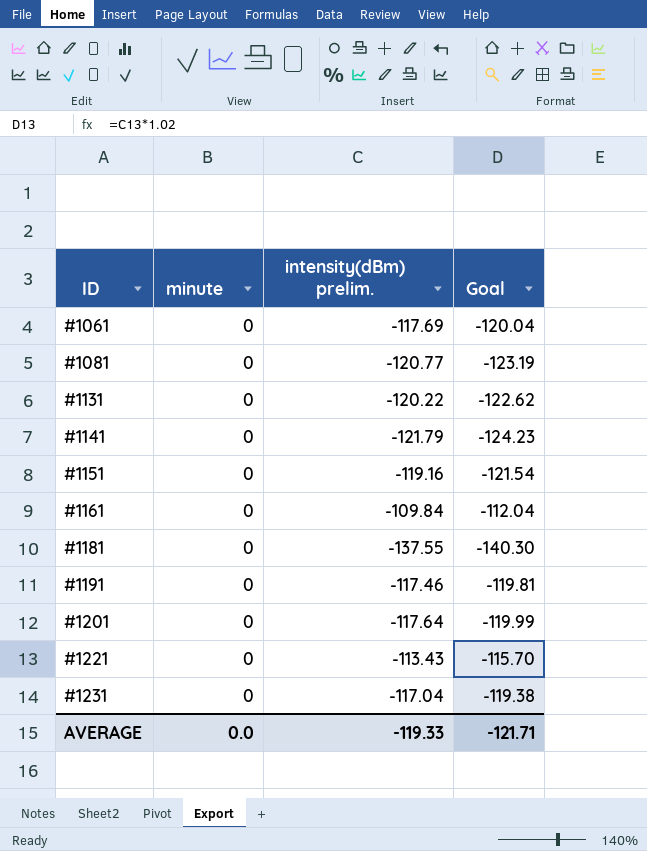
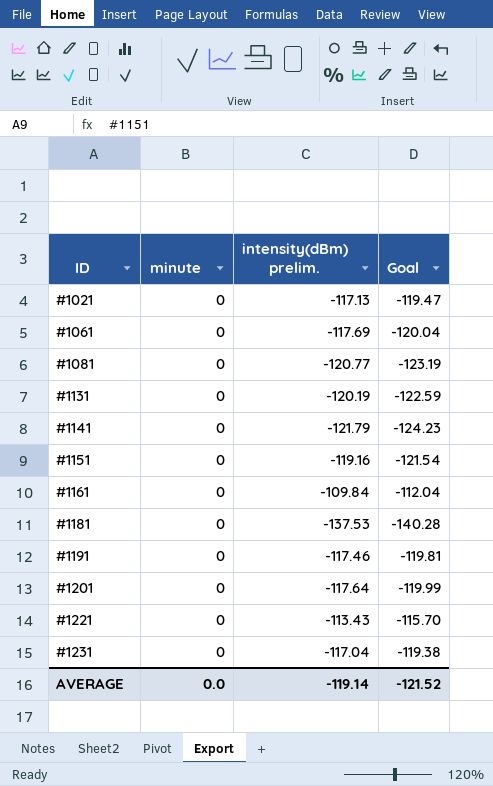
row #1021: none -> 0 | -117.13 | -119.47
#1131 | intensity(dBm) prelim.: -120.22 -> -120.19
#1131 | Goal: -122.62 -> -122.59
#1181 | intensity(dBm) prelim.: -137.55 -> -137.53
#1181 | Goal: -140.30 -> -140.28
AVERAGE | intensity(dBm) prelim.: -119.33 -> -119.14
AVERAGE | Goal: -121.71 -> -121.52

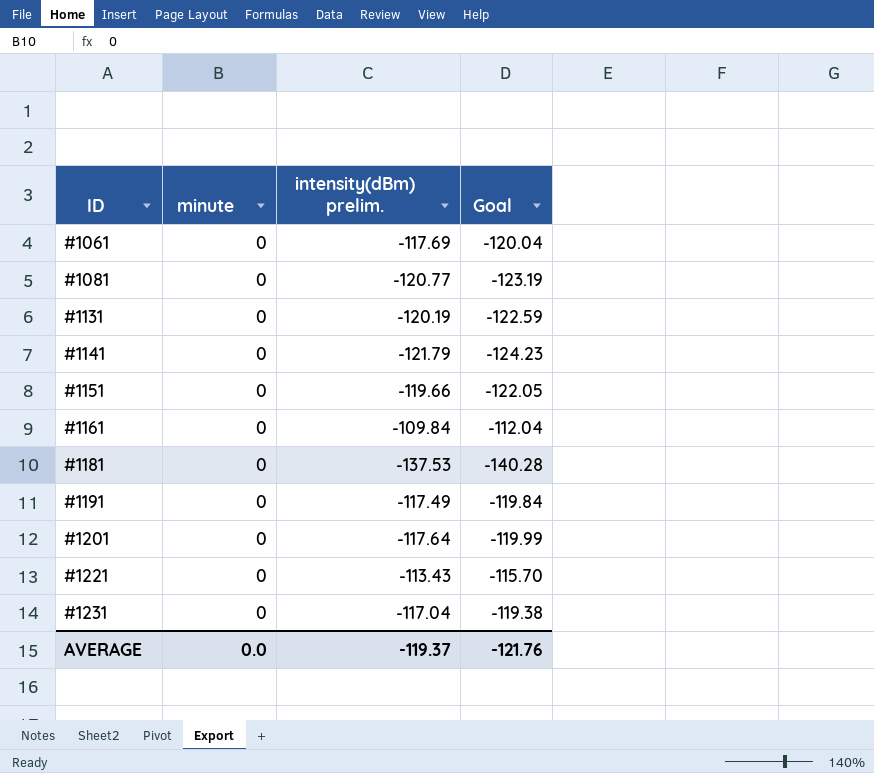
row #1021: 0 | -117.13 | -119.47 -> none
#1151 | intensity(dBm) prelim.: -119.16 -> -119.66
#1151 | Goal: -121.54 -> -122.05
#1191 | intensity(dBm) prelim.: -117.46 -> -117.49
#1191 | Goal: -119.81 -> -119.84
AVERAGE | intensity(dBm) prelim.: -119.14 -> -119.37
AVERAGE | Goal: -121.52 -> -121.76

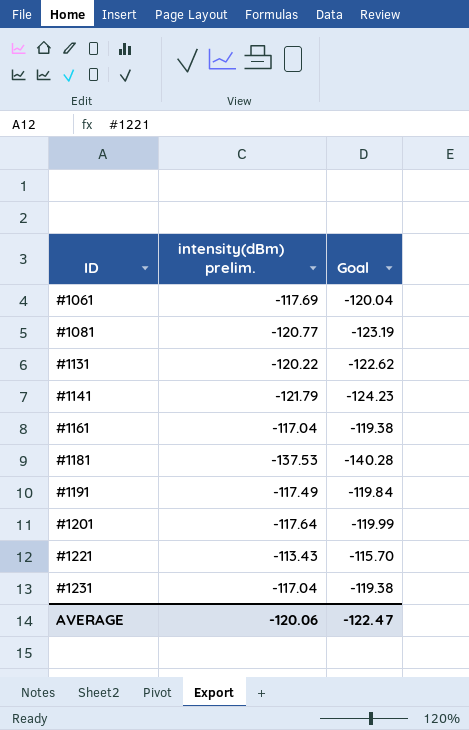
column minute | position: 2 -> none
row #1151: 0 | -119.66 | -122.05 -> none
#1131 | intensity(dBm) prelim.: -120.19 -> -120.22
#1131 | Goal: -122.59 -> -122.62
#1161 | intensity(dBm) prelim.: -109.84 -> -117.04
#1161 | Goal: -112.04 -> -119.38
AVERAGE | intensity(dBm) prelim.: -119.37 -> -120.06
AVERAGE | Goal: -121.76 -> -122.47

